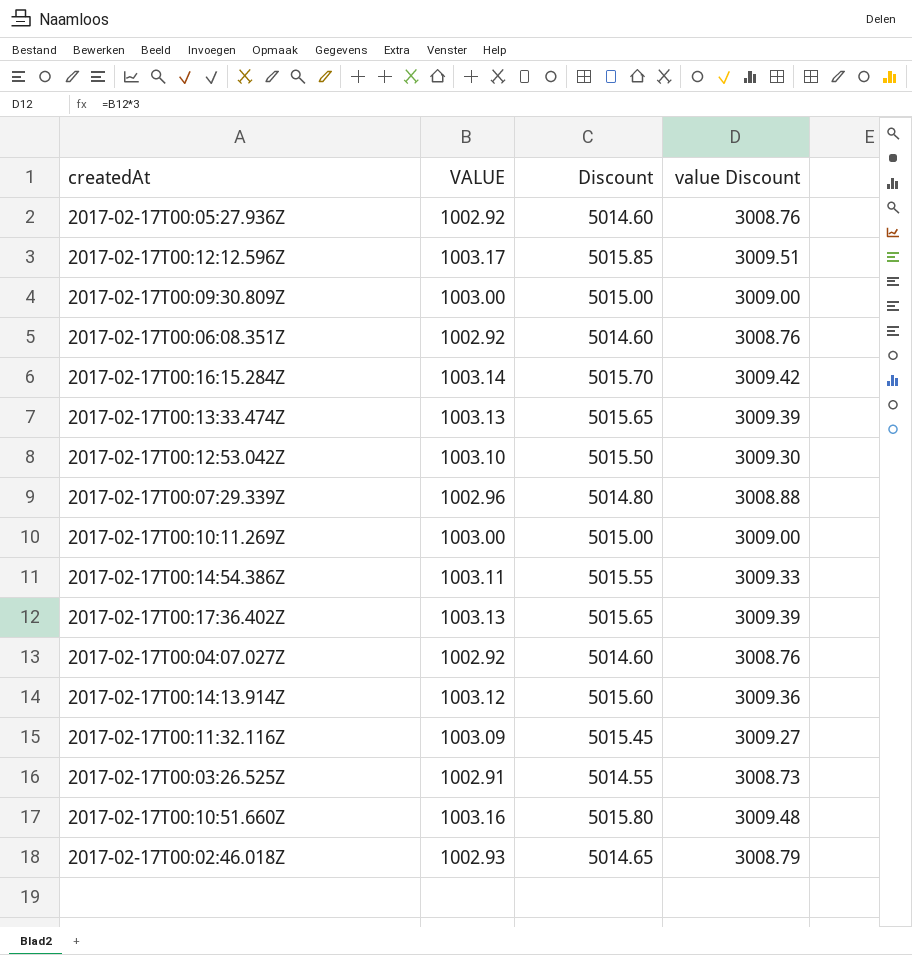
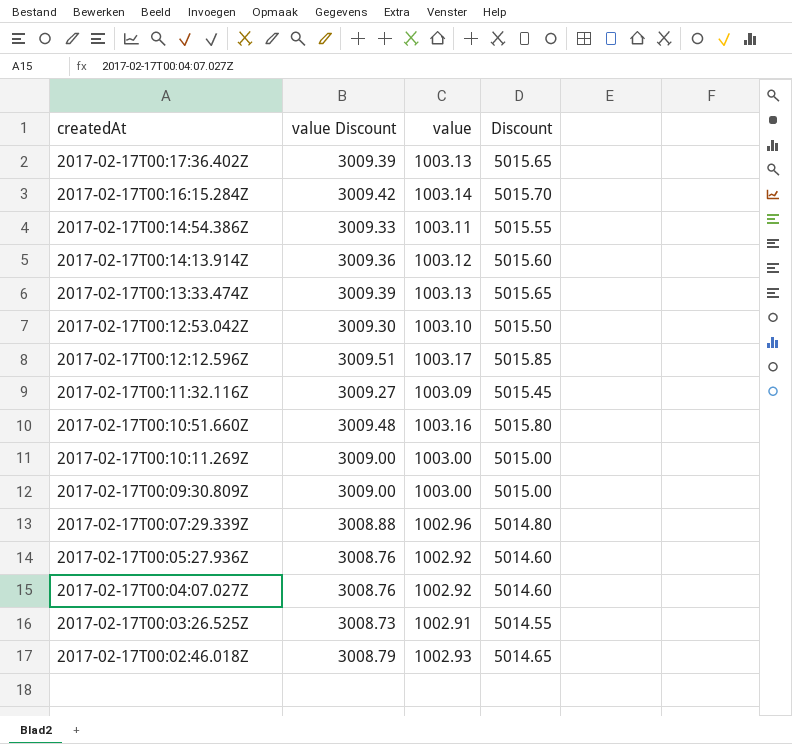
row order: none -> createdAt descending
column value Discount | position: 4 -> 2
column name: VALUE -> value
row 2017-02-17T00:06:08.351Z: 1002.92 | 5014.60 | 3008.76 -> none

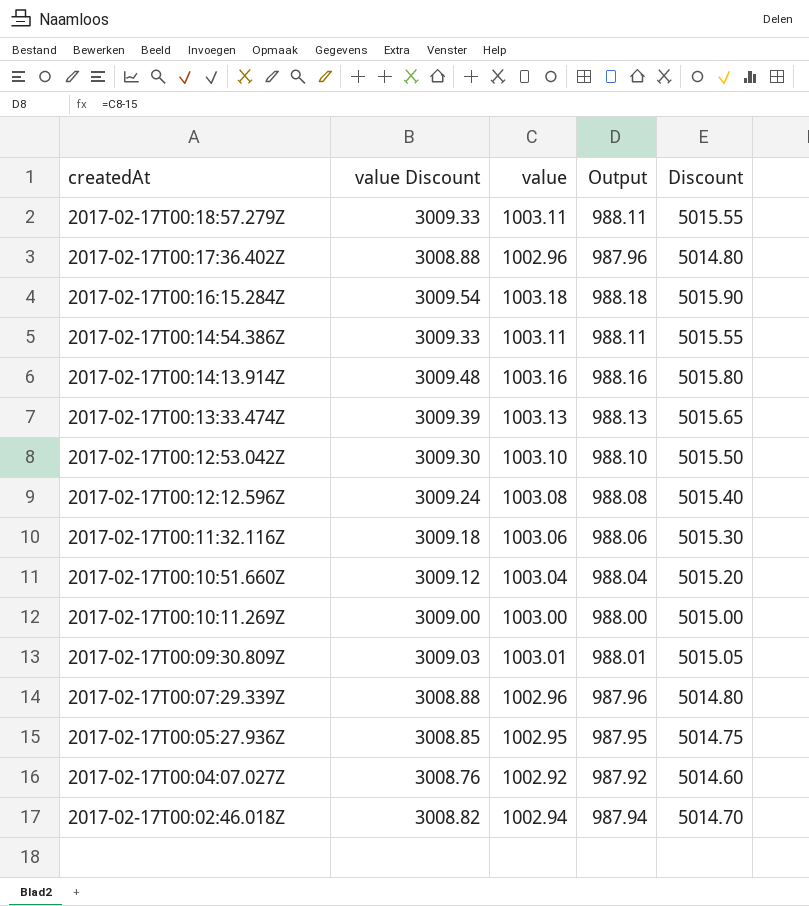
column Output | formula: none -> [value] - 15
row 2017-02-17T00:03:26.525Z: 3008.73 | 1002.91 | 5014.55 -> none
row 2017-02-17T00:18:57.279Z: none -> 3009.33 | 1003.11 | 988.11 | 5015.55
2017-02-17T00:17:36.402Z | value Discount: 3009.39 -> 3008.88
2017-02-17T00:17:36.402Z | value: 1003.13 -> 1002.96
2017-02-17T00:17:36.402Z | Discount: 5015.65 -> 5014.80
2017-02-17T00:16:15.284Z | value Discount: 3009.42 -> 3009.54
2017-02-17T00:16:15.284Z | value: 1003.14 -> 1003.18
2017-02-17T00:16:15.284Z | Discount: 5015.70 -> 5015.90
2017-02-17T00:14:13.914Z | value Discount: 3009.36 -> 3009.48
2017-02-17T00:14:13.914Z | value: 1003.12 -> 1003.16
2017-02-17T00:14:13.914Z | Discount: 5015.60 -> 5015.80
2017-02-17T00:12:12.596Z | value Discount: 3009.51 -> 3009.24
2017-02-17T00:12:12.596Z | value: 1003.17 -> 1003.08
2017-02-17T00:12:12.596Z | Discount: 5015.85 -> 5015.40
2017-02-17T00:11:32.116Z | value Discount: 3009.27 -> 3009.18
2017-02-17T00:11:32.116Z | value: 1003.09 -> 1003.06
2017-02-17T00:11:32.116Z | Discount: 5015.45 -> 5015.30
2017-02-17T00:10:51.660Z | value Discount: 3009.48 -> 3009.12
2017-02-17T00:10:51.660Z | value: 1003.16 -> 1003.04
2017-02-17T00:10:51.660Z | Discount: 5015.80 -> 5015.20
2017-02-17T00:09:30.809Z | value Discount: 3009.00 -> 3009.03
2017-02-17T00:09:30.809Z | value: 1003.00 -> 1003.01
2017-02-17T00:09:30.809Z | Discount: 5015.00 -> 5015.05
2017-02-17T00:05:27.936Z | value Discount: 3008.76 -> 3008.85
2017-02-17T00:05:27.936Z | value: 1002.92 -> 1002.95
2017-02-17T00:05:27.936Z | Discount: 5014.60 -> 5014.75
2017-02-17T00:02:46.018Z | value Discount: 3008.79 -> 3008.82
2017-02-17T00:02:46.018Z | value: 1002.93 -> 1002.94
2017-02-17T00:02:46.018Z | Discount: 5014.65 -> 5014.70

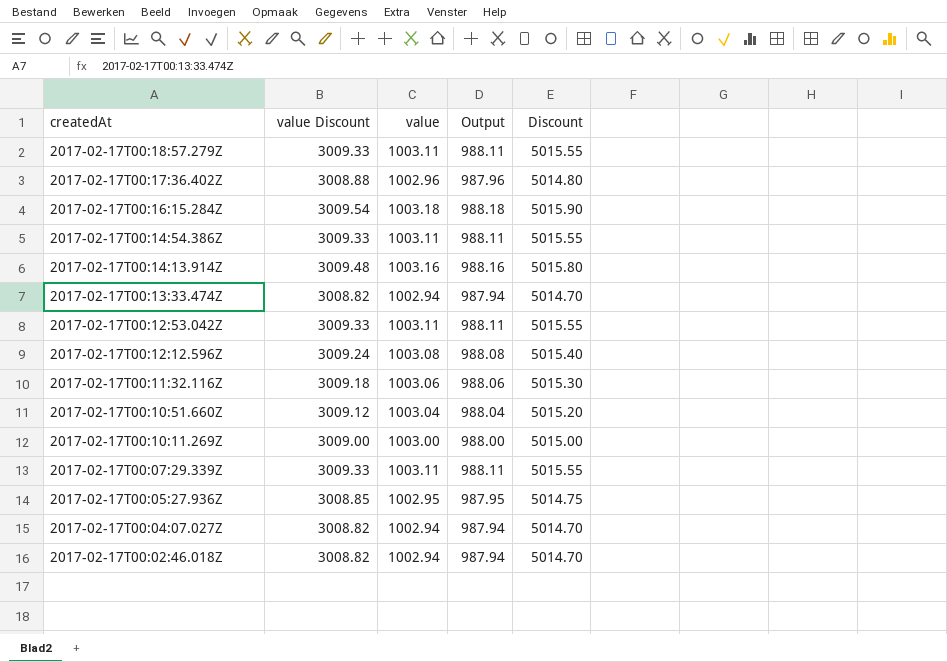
row 2017-02-17T00:09:30.809Z: 3009.03 | 1003.01 | 988.01 | 5015.05 -> none
2017-02-17T00:13:33.474Z | value Discount: 3009.39 -> 3008.82
2017-02-17T00:13:33.474Z | value: 1003.13 -> 1002.94
2017-02-17T00:13:33.474Z | Output: 988.13 -> 987.94
2017-02-17T00:13:33.474Z | Discount: 5015.65 -> 5014.70
2017-02-17T00:12:53.042Z | value Discount: 3009.30 -> 3009.33
2017-02-17T00:12:53.042Z | value: 1003.10 -> 1003.11
2017-02-17T00:12:53.042Z | Output: 988.10 -> 988.11
2017-02-17T00:12:53.042Z | Discount: 5015.50 -> 5015.55
2017-02-17T00:07:29.339Z | value Discount: 3008.88 -> 3009.33
2017-02-17T00:07:29.339Z | value: 1002.96 -> 1003.11
2017-02-17T00:07:29.339Z | Output: 987.96 -> 988.11
2017-02-17T00:07:29.339Z | Discount: 5014.80 -> 5015.55
2017-02-17T00:04:07.027Z | value Discount: 3008.76 -> 3008.82
2017-02-17T00:04:07.027Z | value: 1002.92 -> 1002.94
2017-02-17T00:04:07.027Z | Output: 987.92 -> 987.94
2017-02-17T00:04:07.027Z | Discount: 5014.60 -> 5014.70

